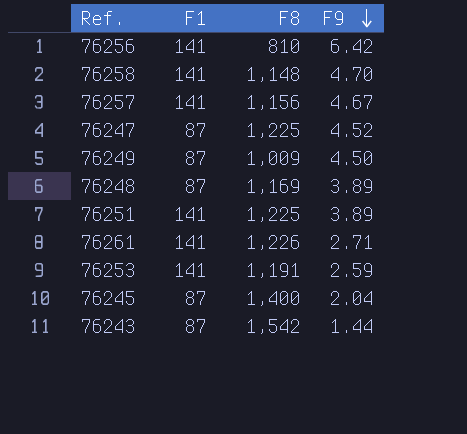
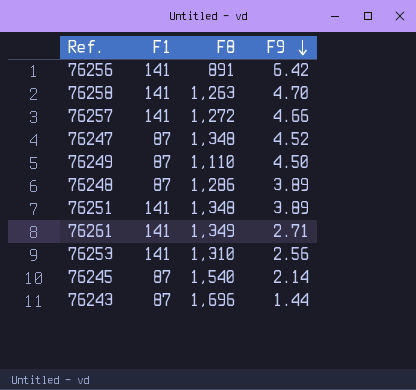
76256 | F8: 810 -> 891
76258 | F8: 1,148 -> 1,263
76257 | F8: 1,156 -> 1,272
76257 | F9: 4.67 -> 4.66
76247 | F8: 1,225 -> 1,348
76249 | F8: 1,009 -> 1,110
76248 | F8: 1,169 -> 1,286
76251 | F8: 1,225 -> 1,348
76261 | F8: 1,226 -> 1,349
76253 | F8: 1,191 -> 1,310
76253 | F9: 2.59 -> 2.56
76245 | F8: 1,400 -> 1,540
76245 | F9: 2.04 -> 2.14
76243 | F8: 1,542 -> 1,696

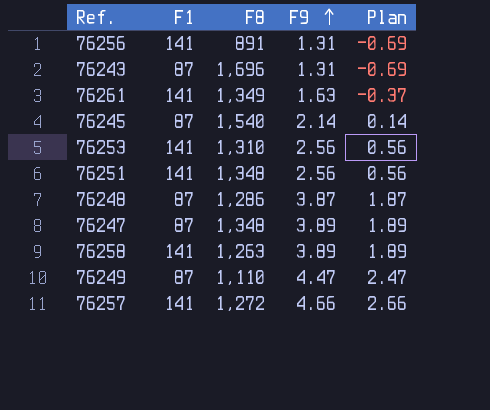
row order: F9 descending -> F9 ascending
column Plan | formula: none -> [F9] - 2
76256 | F9: 6.42 -> 1.31
76243 | F9: 1.44 -> 1.31
76261 | F9: 2.71 -> 1.63
76251 | F9: 3.89 -> 2.56
76248 | F9: 3.89 -> 3.87
76247 | F9: 4.52 -> 3.89
76258 | F9: 4.70 -> 3.89
76249 | F9: 4.50 -> 4.47

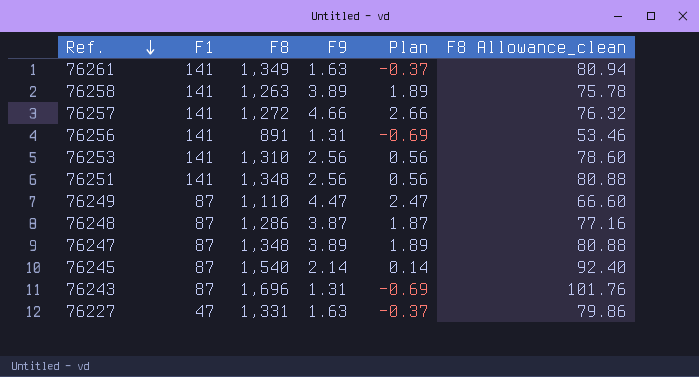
row order: F9 ascending -> Ref. descending
column F8 Allowance_clean | formula: none -> [F8] * 0.06
row 76227: none -> 47 | 1,331 | 1.63 | -0.37 | 79.86

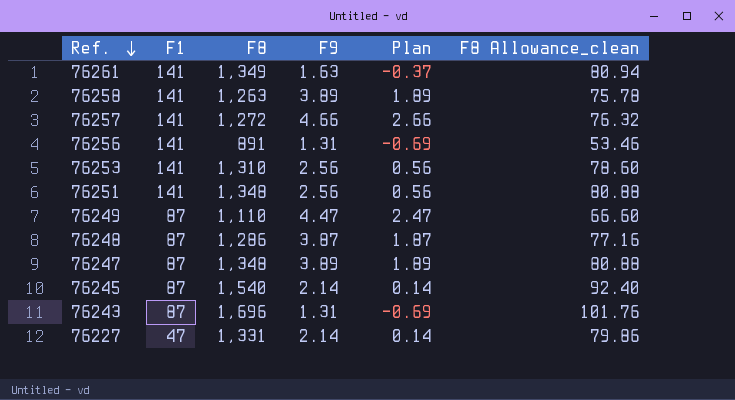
76227 | F9: 1.63 -> 2.14
76227 | Plan: -0.37 -> 0.14

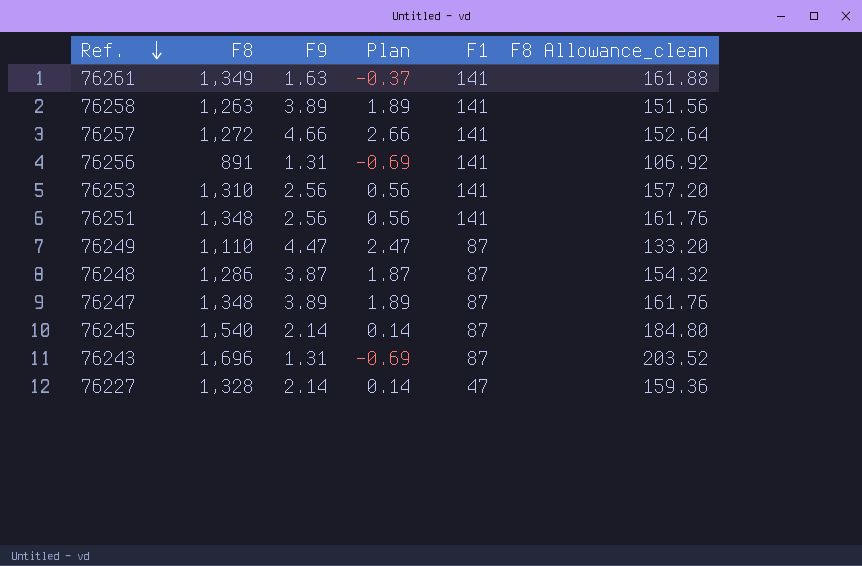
column F1 | position: 2 -> 5
column F8 Allowance_clean | formula: [F8] * 0.06 -> [F8] * 0.12
76227 | F8: 1,331 -> 1,328

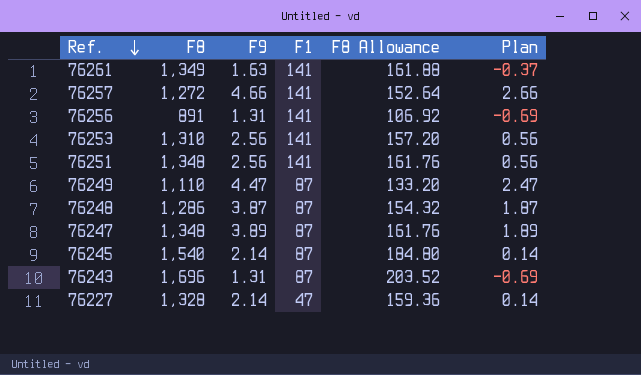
column name: F8 Allowance_clean -> F8 Allowance
column Plan | position: 4 -> 6
row 76258: 1,263 | 3.89 | 1.89 | 141 | 151.56 -> none

